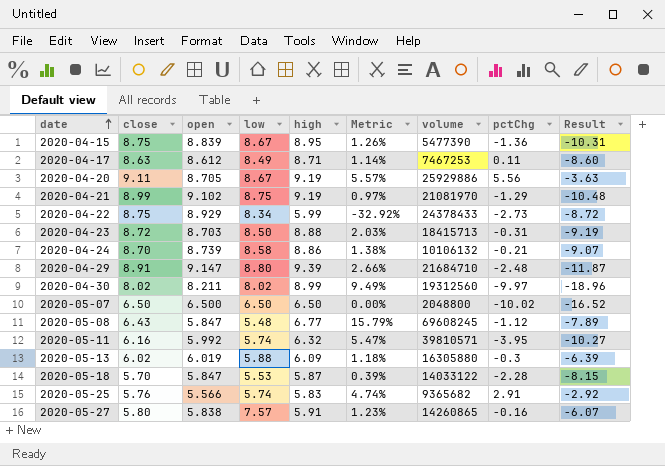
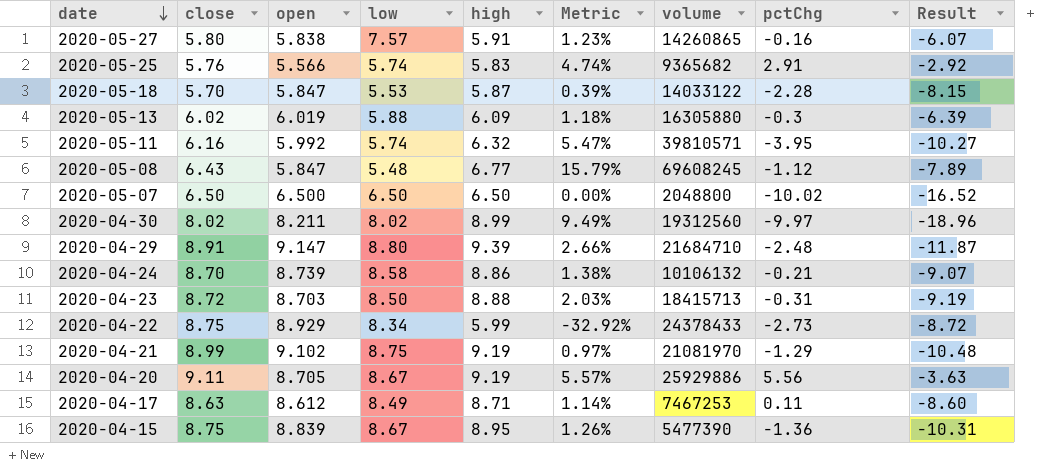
row order: date ascending -> date descending

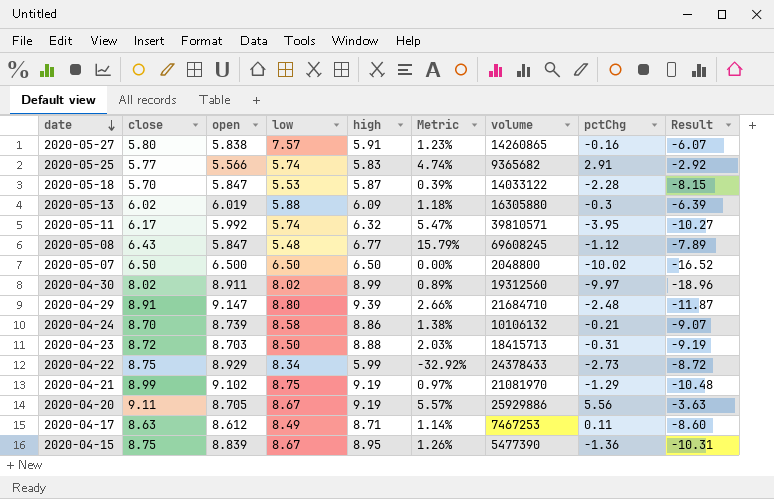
2020-05-25 | close: 5.76 -> 5.77
2020-05-11 | close: 6.16 -> 6.17
2020-04-30 | open: 8.211 -> 8.911
2020-04-30 | Metric: 9.49% -> 0.89%

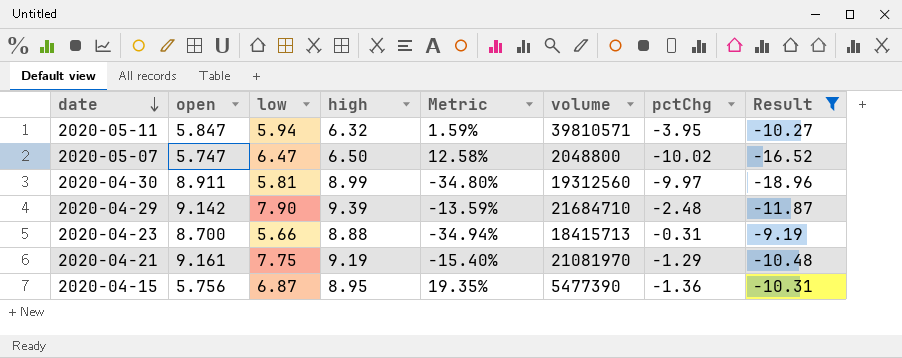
filter: none -> Result <= -9.19
column close | position: 2 -> none
column Metric | formula: ([high] - [open]) / [open] -> ([low] - [open]) / [open]
2020-05-11 | open: 5.992 -> 5.847
2020-05-11 | low: 5.74 -> 5.94
2020-05-07 | open: 6.500 -> 5.747
2020-05-07 | low: 6.50 -> 6.47
2020-04-30 | low: 8.02 -> 5.81
2020-04-29 | open: 9.147 -> 9.142
2020-04-29 | low: 8.80 -> 7.90
2020-04-23 | open: 8.703 -> 8.700
2020-04-23 | low: 8.50 -> 5.66
2020-04-21 | open: 9.102 -> 9.161
2020-04-21 | low: 8.75 -> 7.75
2020-04-15 | open: 8.839 -> 5.756
2020-04-15 | low: 8.67 -> 6.87

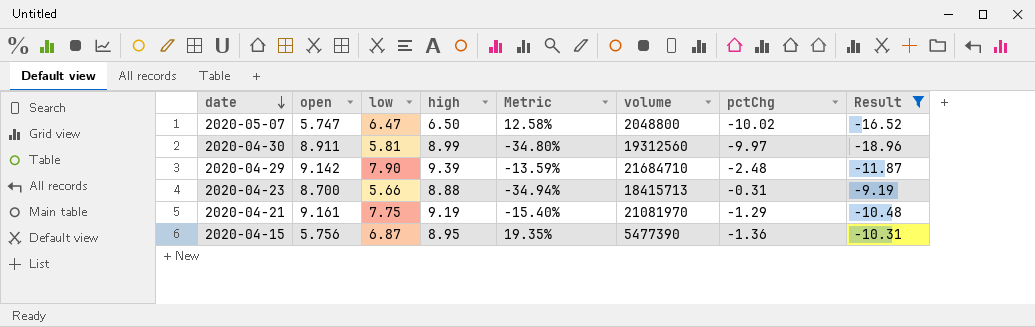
row 2020-05-11: 5.847 | 5.94 | 6.32 | 1.59% | 39810571 | -3.95 | -10.27 -> none

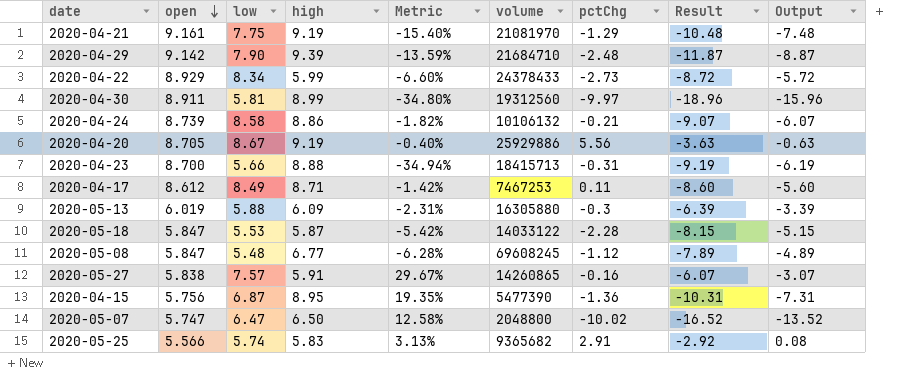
filter: Result <= -9.19 -> none
row order: date descending -> open descending
column Output | formula: none -> [Result] + 3

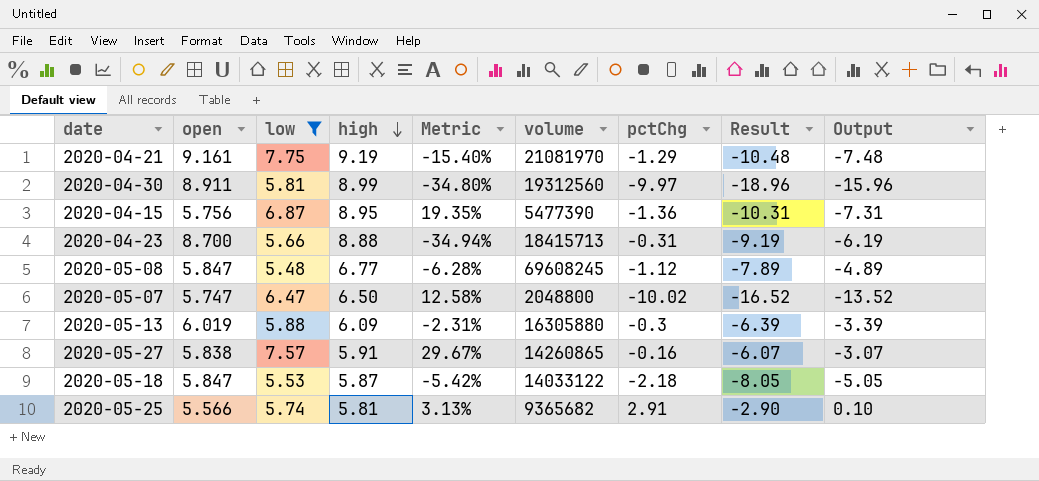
filter: none -> low <= 7.75
row order: open descending -> high descending
2020-05-18 | pctChg: -2.28 -> -2.18
2020-05-18 | Result: -8.15 -> -8.05
2020-05-18 | Output: -5.15 -> -5.05
2020-05-25 | high: 5.83 -> 5.81
2020-05-25 | Result: -2.92 -> -2.90
2020-05-25 | Output: 0.08 -> 0.10

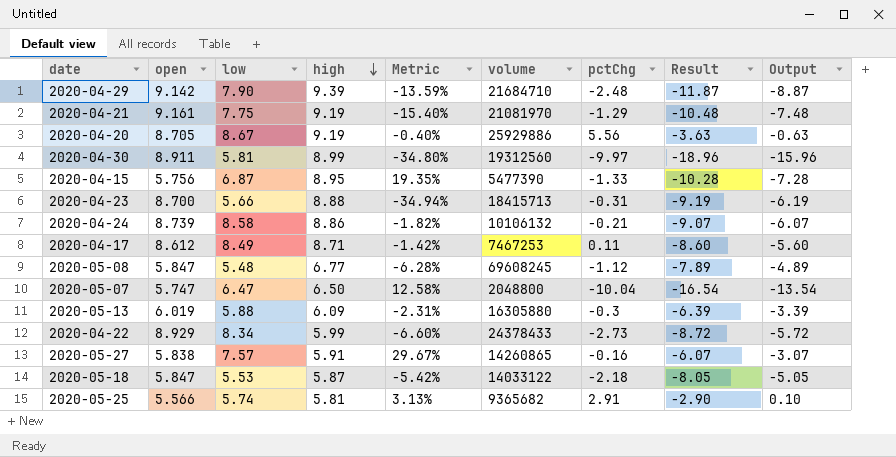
filter: low <= 7.75 -> none
2020-04-15 | pctChg: -1.36 -> -1.33
2020-04-15 | Result: -10.31 -> -10.28
2020-04-15 | Output: -7.31 -> -7.28
2020-05-07 | pctChg: -10.02 -> -10.04
2020-05-07 | Result: -16.52 -> -16.54
2020-05-07 | Output: -13.52 -> -13.54

